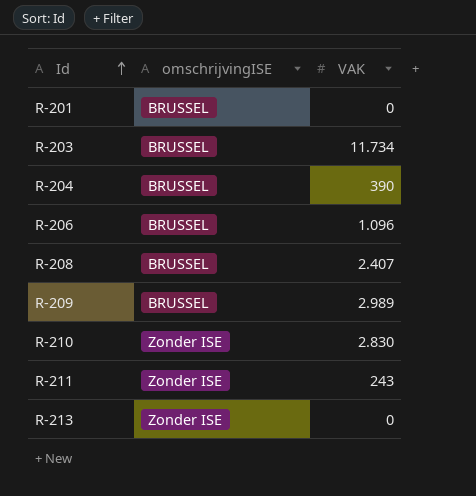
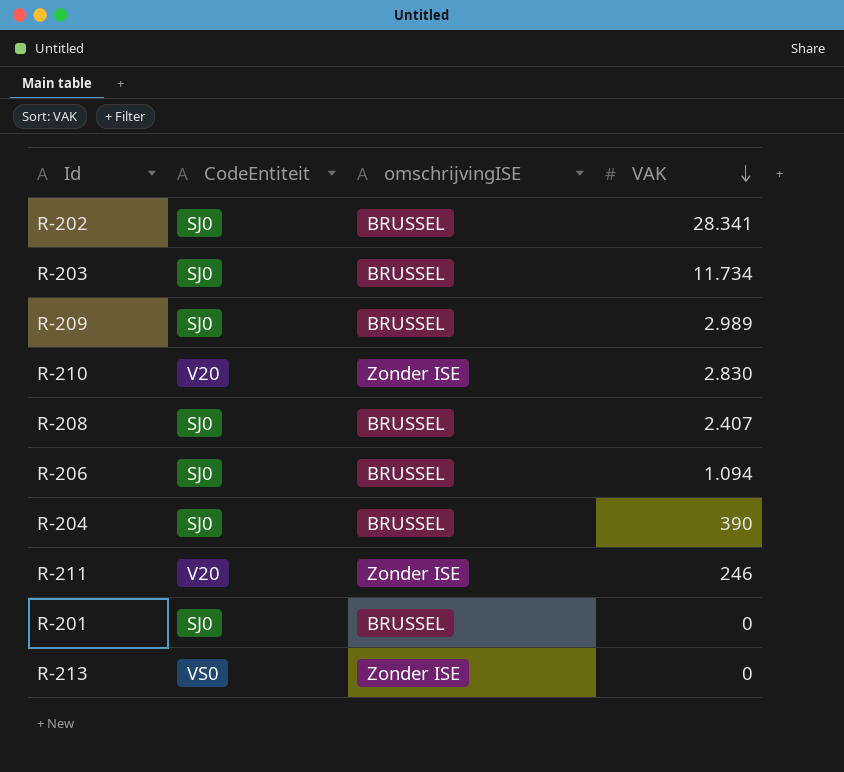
row order: Id ascending -> VAK descending
column CodeEntiteit | position: none -> 2
row R-202: none -> SJ0 | BRUSSEL | 28.341
R-206 | VAK: 1.096 -> 1.094
R-211 | VAK: 243 -> 246

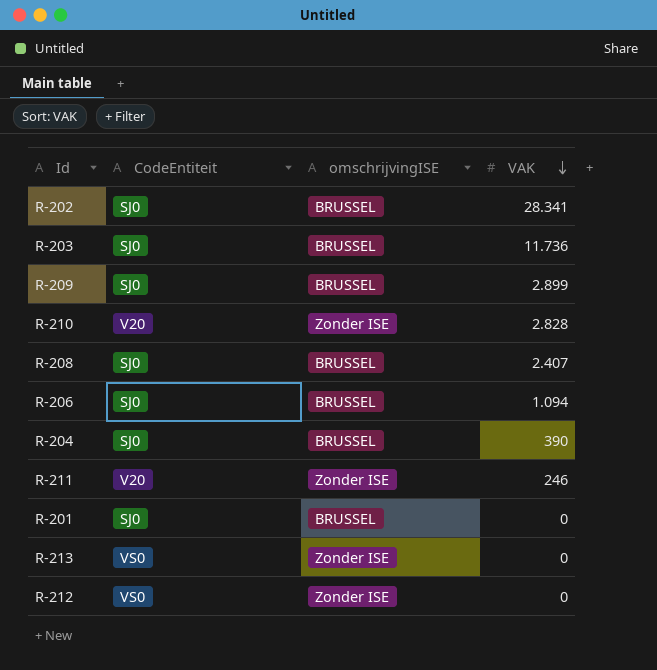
R-203 | VAK: 11.734 -> 11.736
R-209 | VAK: 2.989 -> 2.899
R-210 | VAK: 2.830 -> 2.828
row R-212: none -> VS0 | Zonder ISE | 0

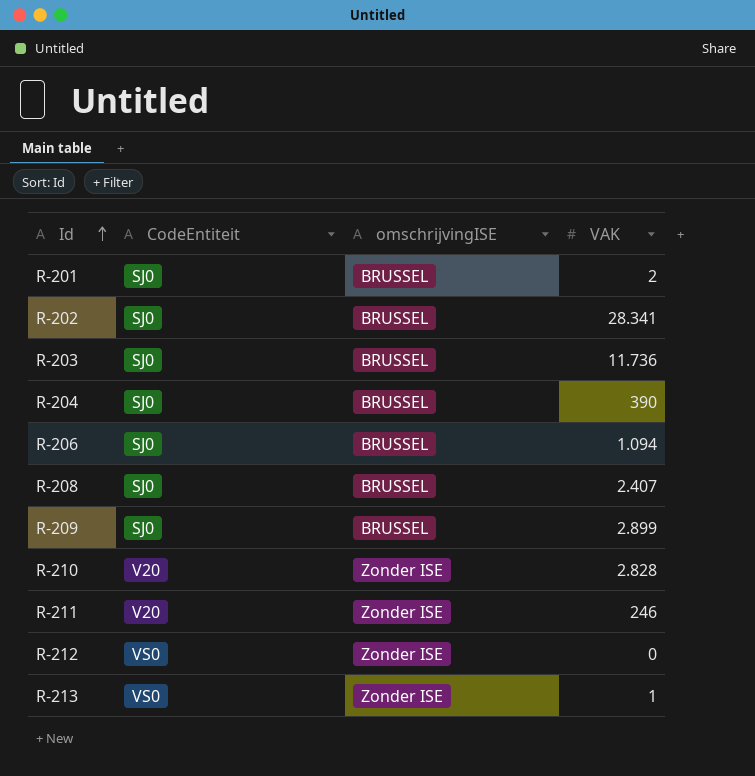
row order: VAK descending -> Id ascending
R-201 | VAK: 0 -> 2
R-213 | VAK: 0 -> 1

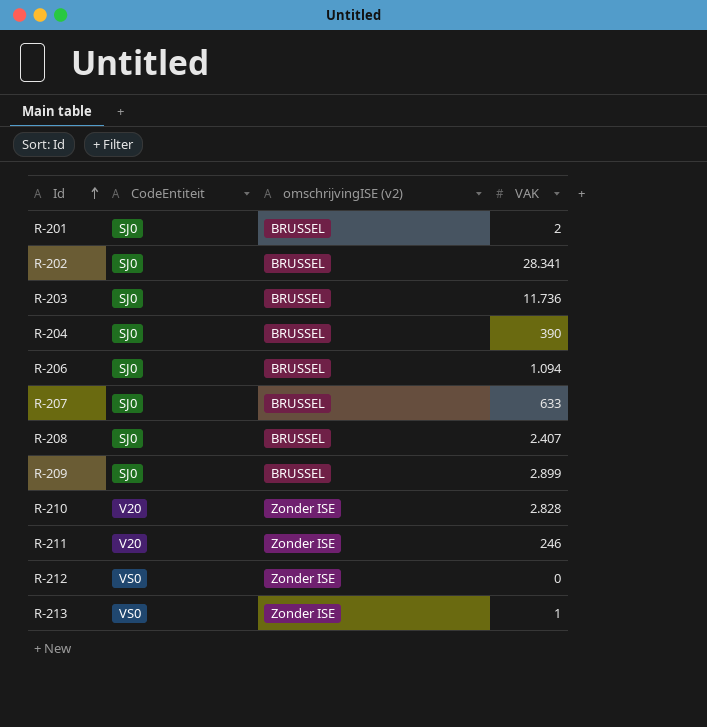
column name: omschrijvingISE -> omschrijvingISE (v2)
row R-207: none -> SJ0 | BRUSSEL | 633

